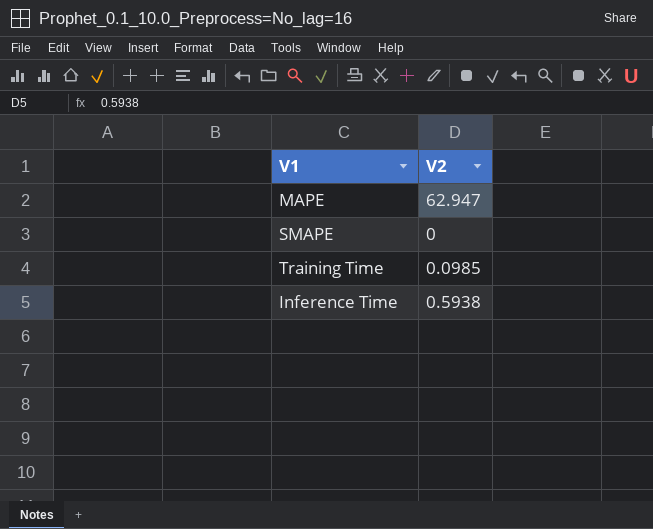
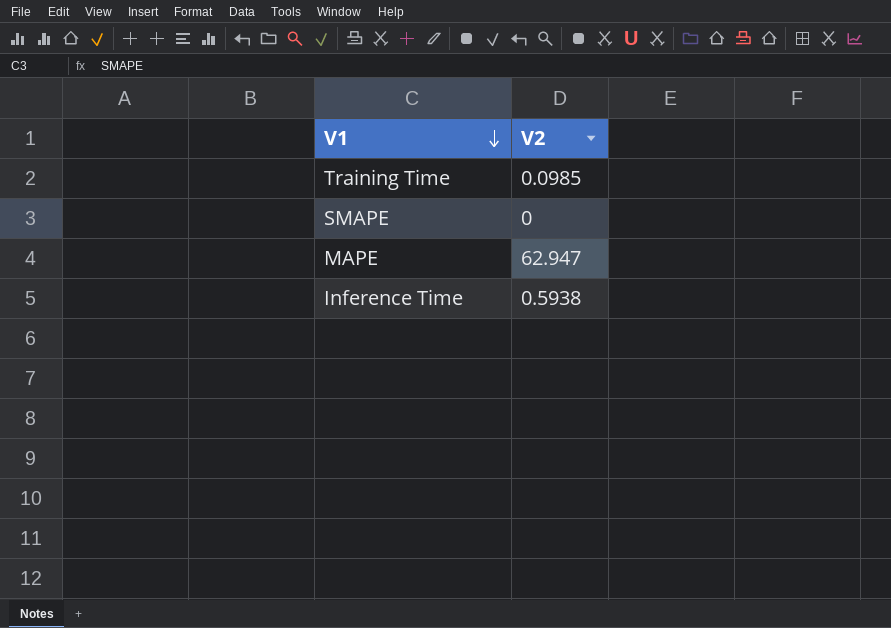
row order: none -> V1 descending

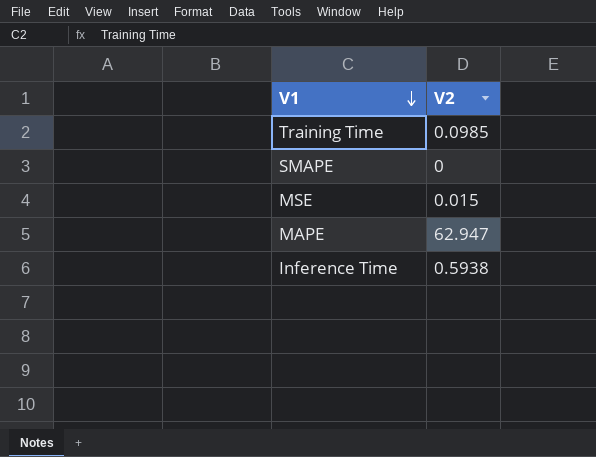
row MSE: none -> 0.015

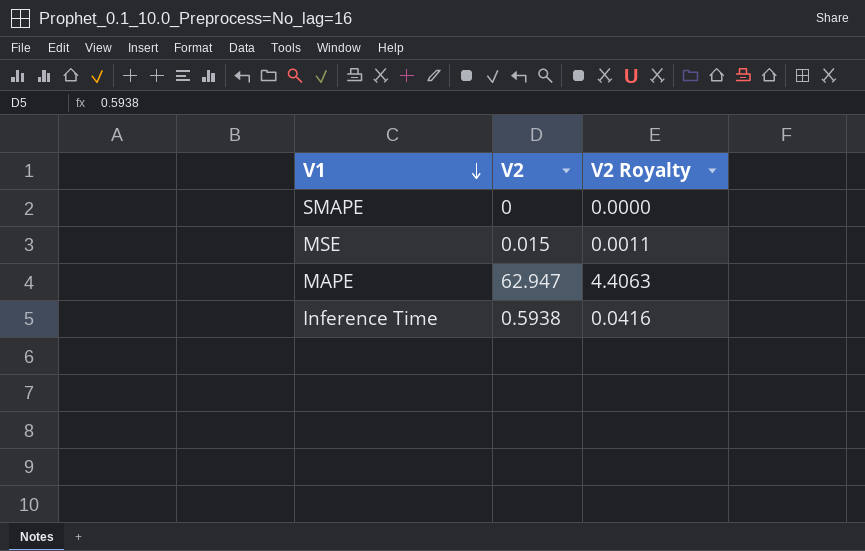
column V2 Royalty | formula: none -> [V2] * 0.07
row Training Time: 0.0985 -> none

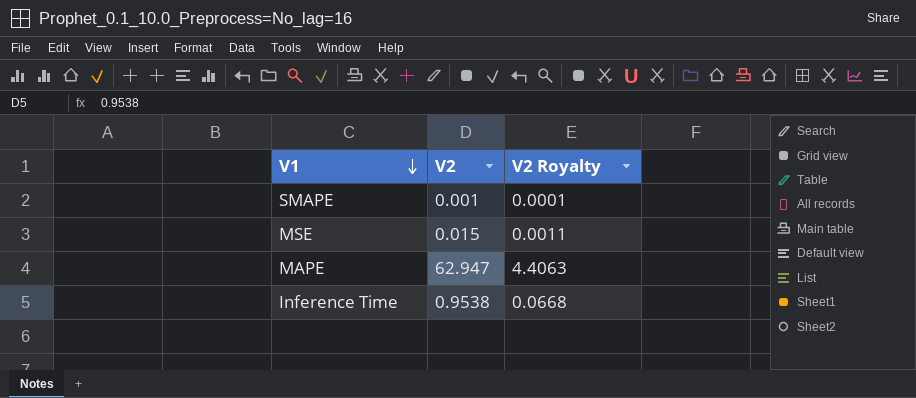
SMAPE | V2: 0 -> 0.001
SMAPE | V2 Royalty: 0.0000 -> 0.0001
Inference Time | V2: 0.5938 -> 0.9538
Inference Time | V2 Royalty: 0.0416 -> 0.0668

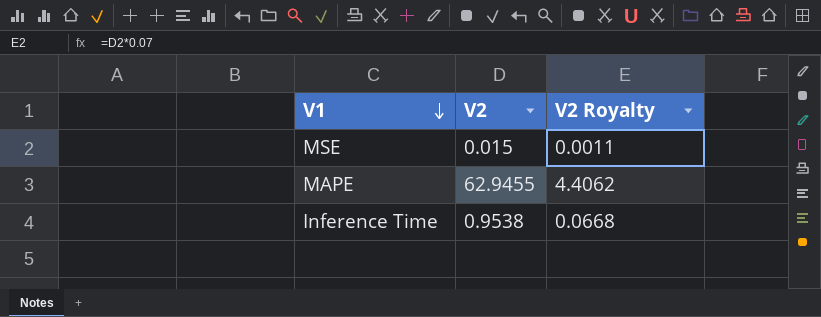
row SMAPE: 0.001 | 0.0001 -> none
MAPE | V2: 62.947 -> 62.9455
MAPE | V2 Royalty: 4.4063 -> 4.4062

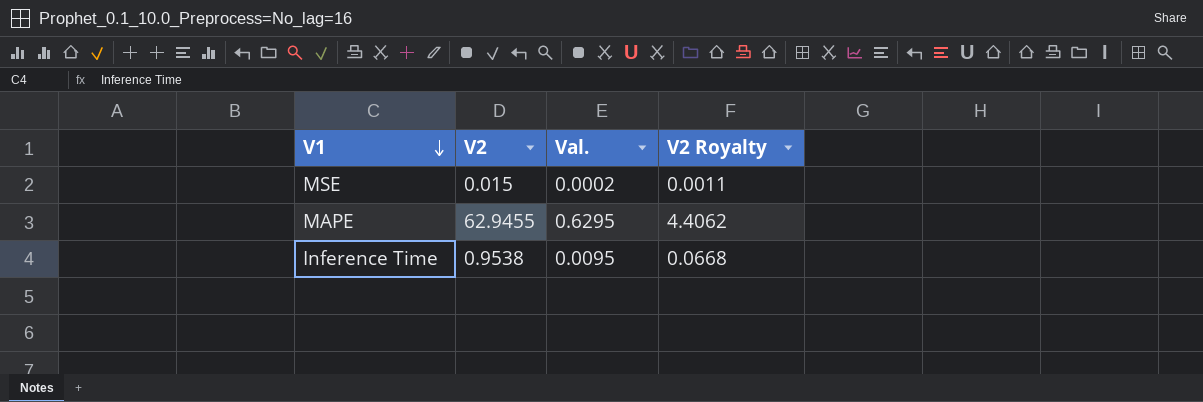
column Val. | formula: none -> [V2] * 0.01

